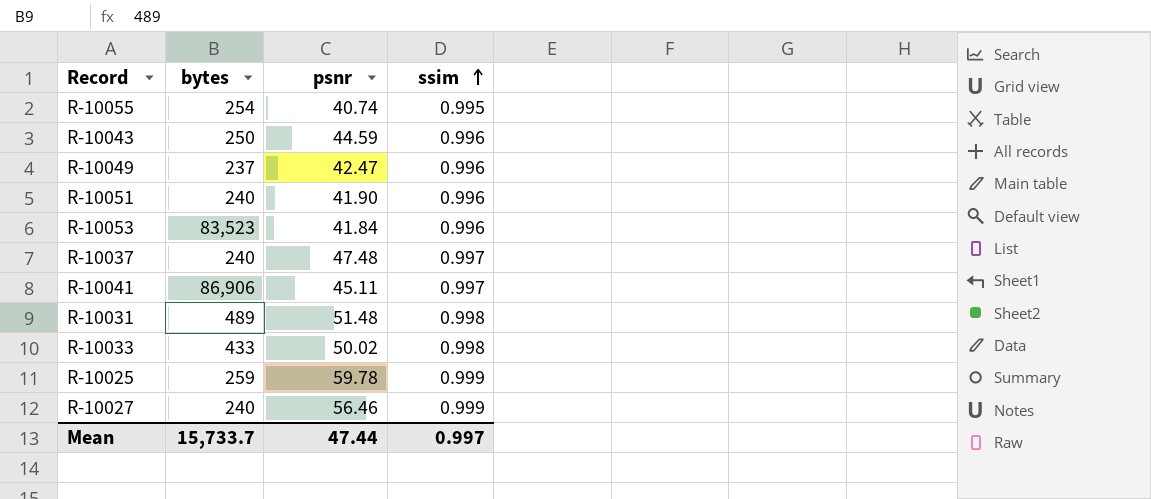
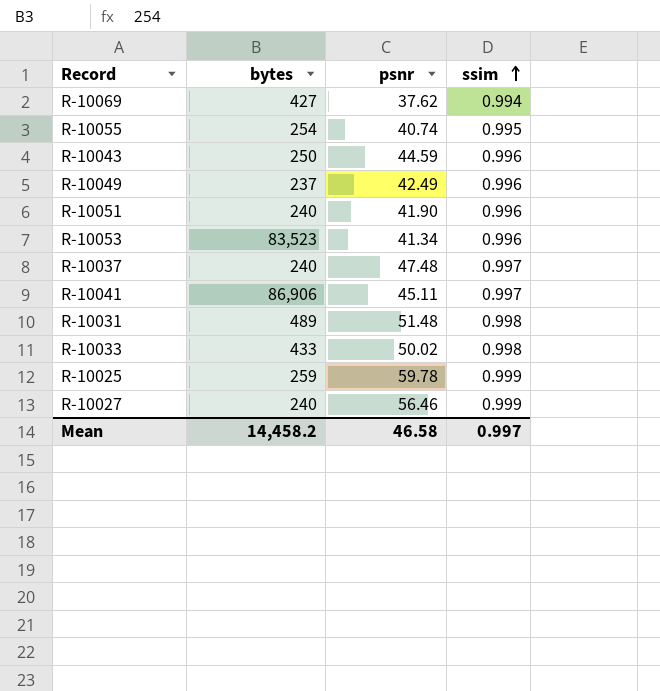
row R-10069: none -> 427 | 37.62 | 0.994
R-10049 | psnr: 42.47 -> 42.49
R-10053 | psnr: 41.84 -> 41.34
Mean | bytes: 15,733.7 -> 14,458.2
Mean | psnr: 47.44 -> 46.58

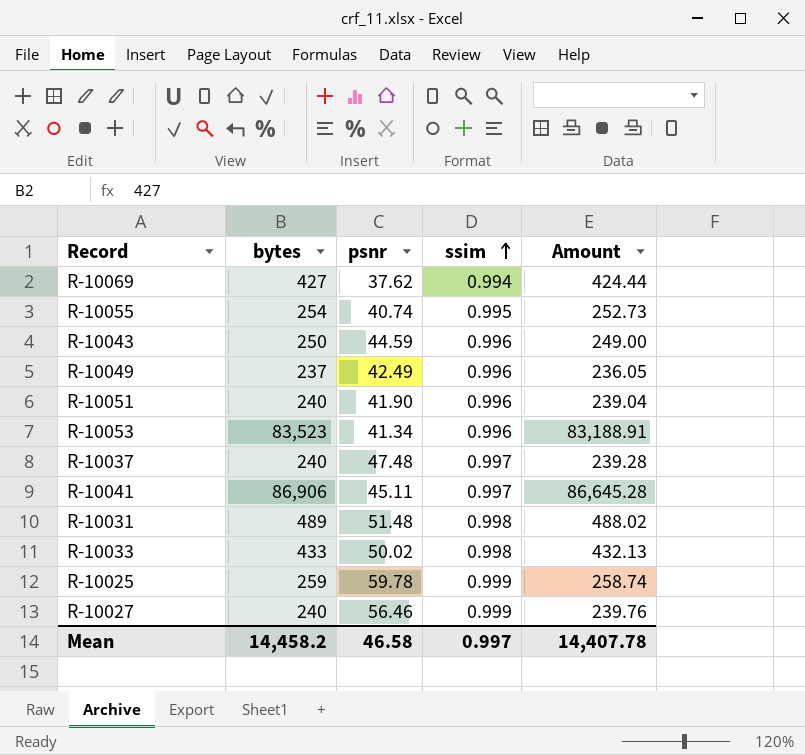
column Amount | formula: none -> [bytes] * [ssim]

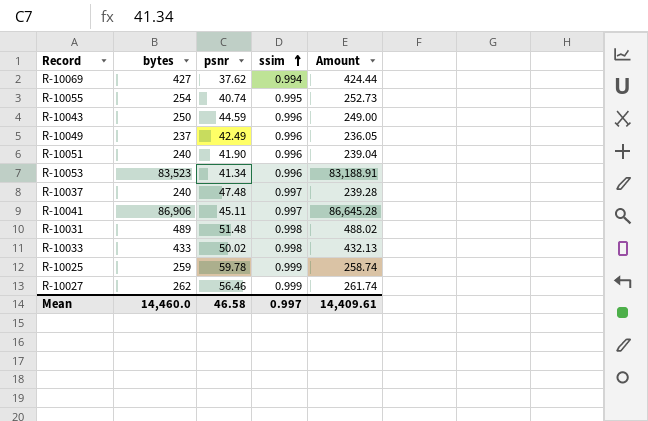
R-10027 | bytes: 240 -> 262
R-10027 | Amount: 239.76 -> 261.74
Mean | bytes: 14,458.2 -> 14,460.0
Mean | Amount: 14,407.78 -> 14,409.61

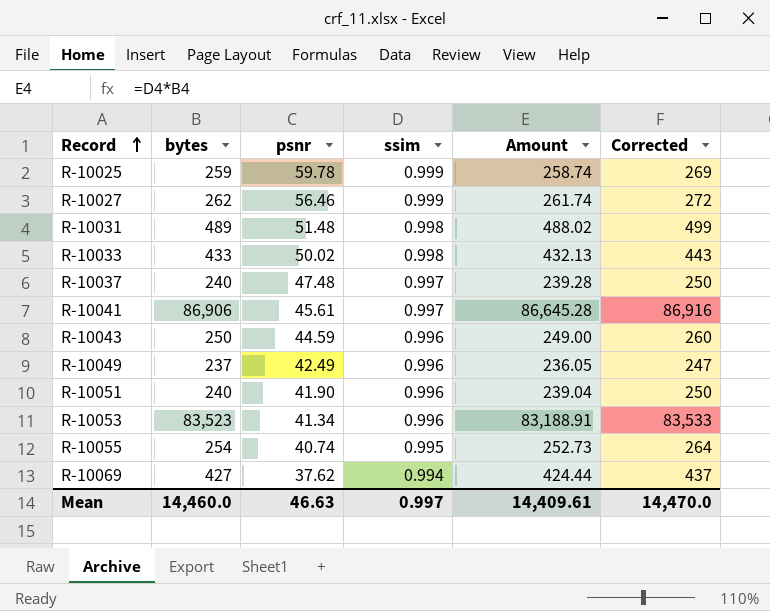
row order: ssim ascending -> Record ascending
column Corrected | formula: none -> [bytes] + 10
R-10041 | psnr: 45.11 -> 45.61
Mean | psnr: 46.58 -> 46.63

